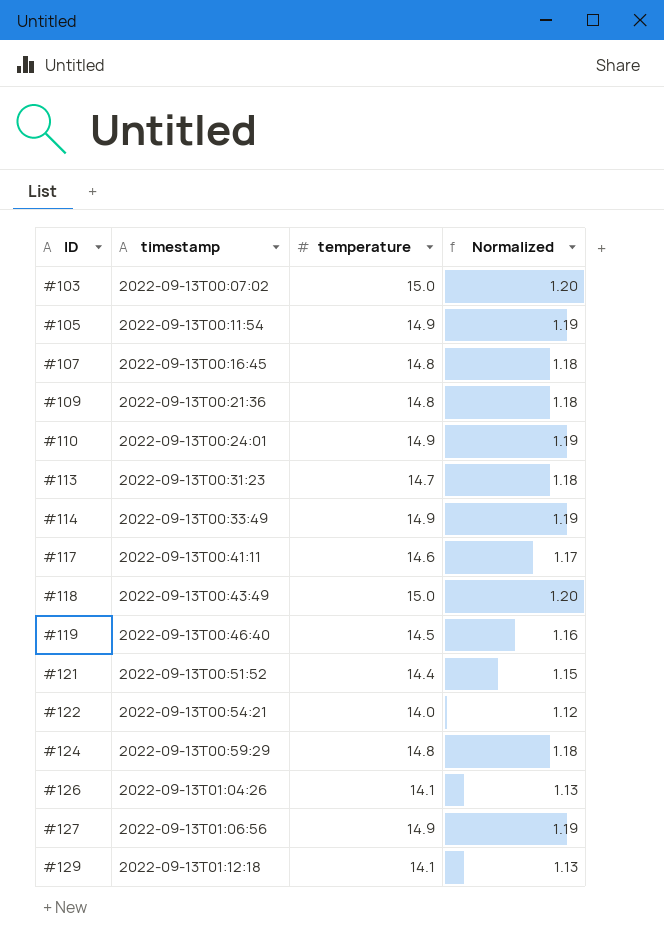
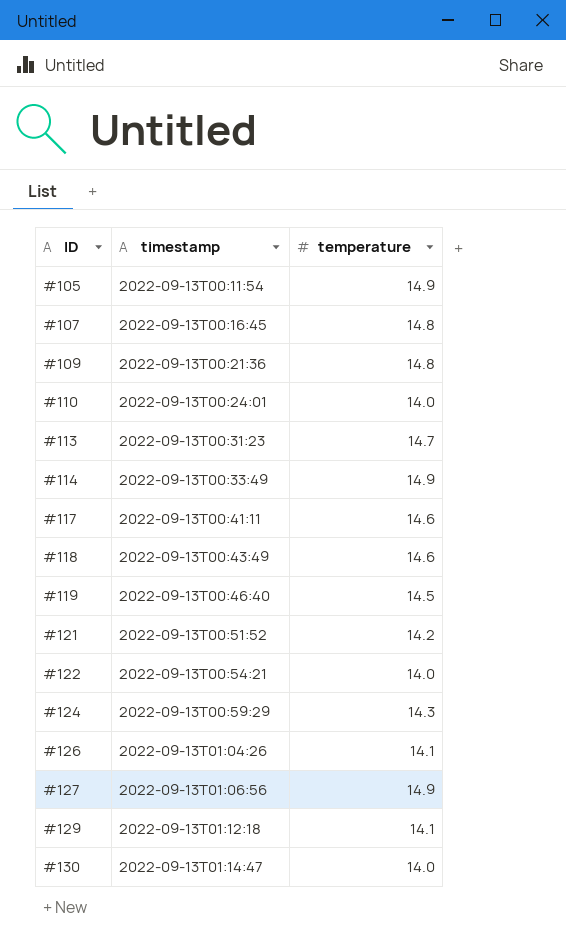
column Normalized | formula: [temperature] * 0.08 -> none
row #103: 2022-09-13T00:07:02 | 15.0 | 1.20 -> none
#110 | temperature: 14.9 -> 14.0
#118 | temperature: 15.0 -> 14.6
#121 | temperature: 14.4 -> 14.2
#124 | temperature: 14.8 -> 14.3
row #130: none -> 2022-09-13T01:14:47 | 14.0

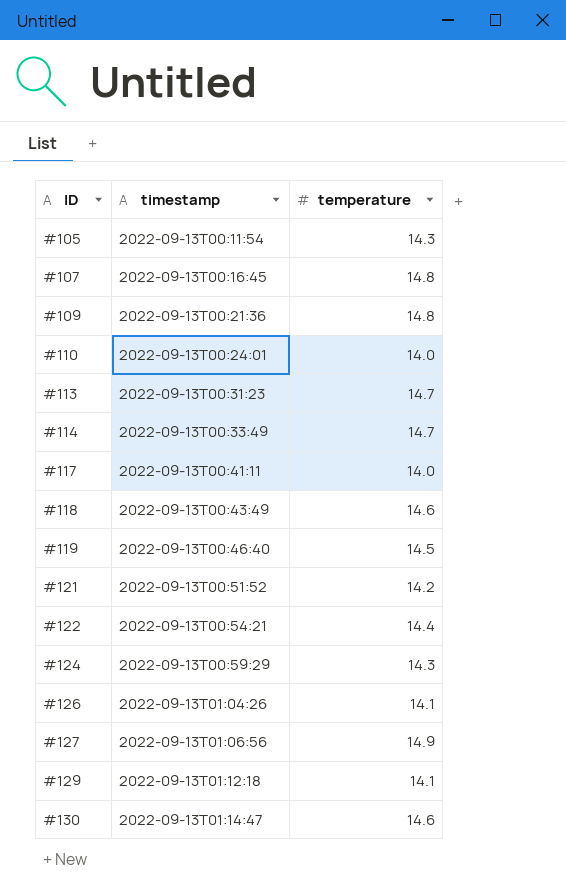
#105 | temperature: 14.9 -> 14.3
#114 | temperature: 14.9 -> 14.7
#117 | temperature: 14.6 -> 14.0
#122 | temperature: 14.0 -> 14.4
#130 | temperature: 14.0 -> 14.6

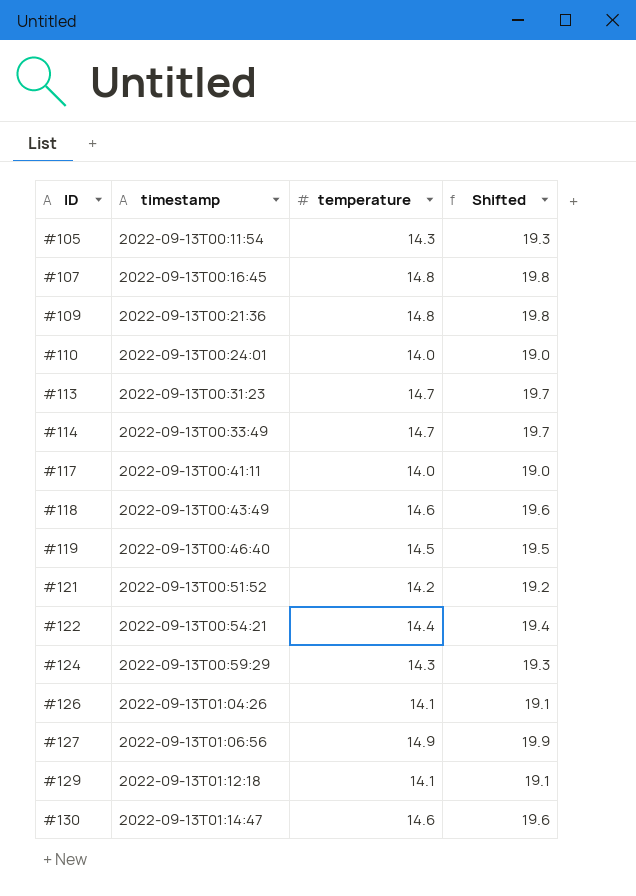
column Shifted | formula: none -> [temperature] + 5

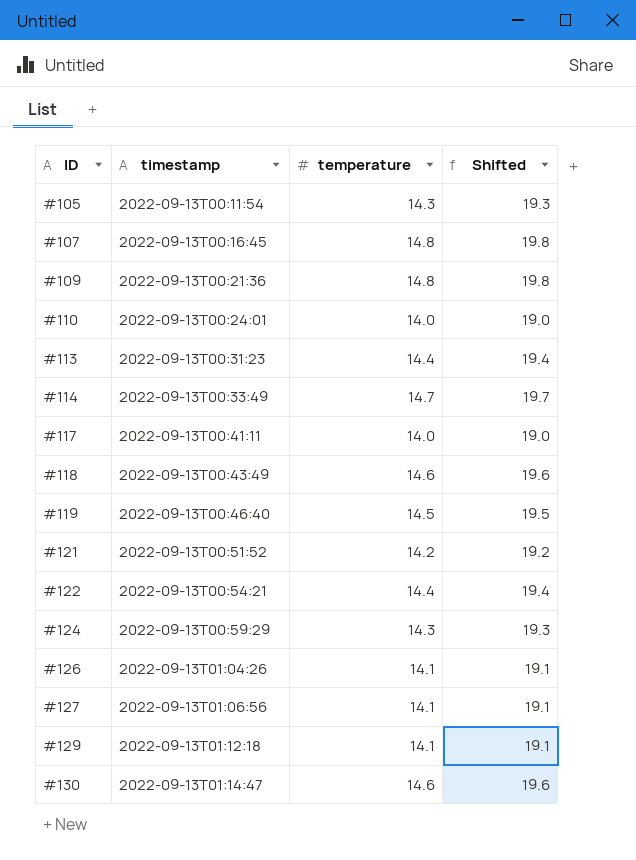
#113 | temperature: 14.7 -> 14.4
#113 | Shifted: 19.7 -> 19.4
#127 | temperature: 14.9 -> 14.1
#127 | Shifted: 19.9 -> 19.1

